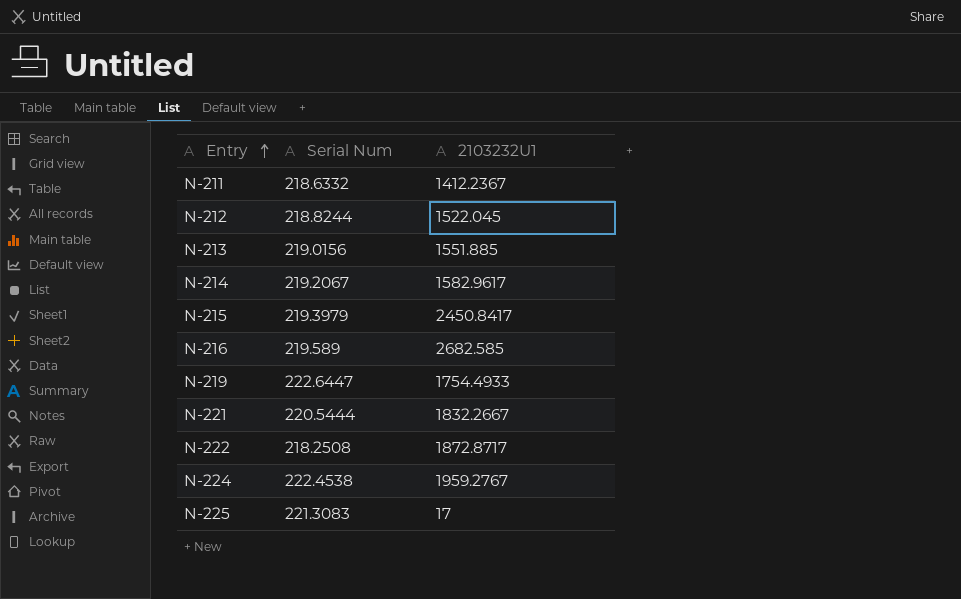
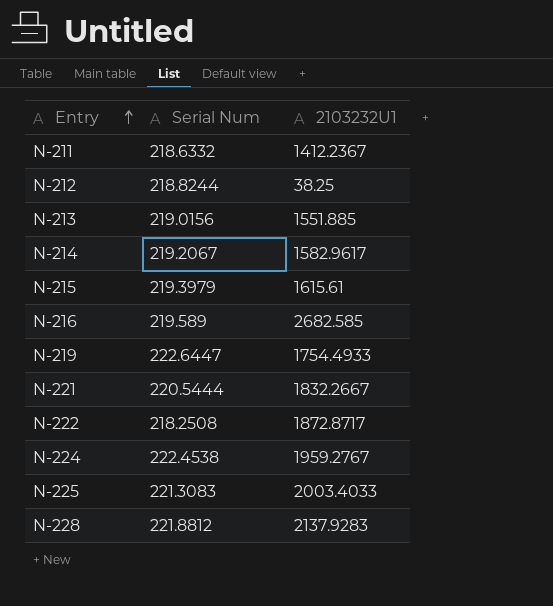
N-212 | 2103232U1: 1522.045 -> 38.25
N-215 | 2103232U1: 2450.8417 -> 1615.61
N-225 | 2103232U1: 17 -> 2003.4033
row N-228: none -> 221.8812 | 2137.9283

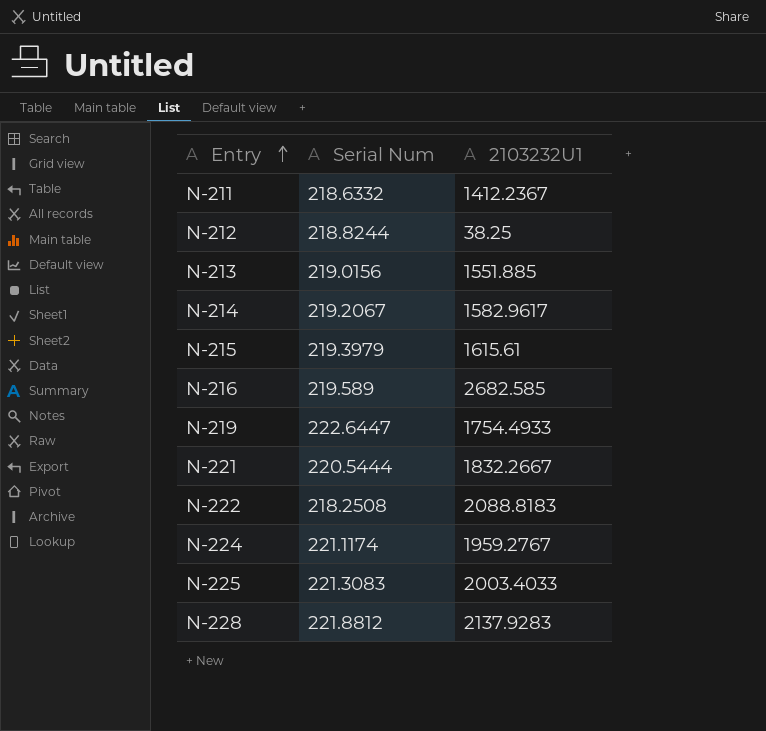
N-222 | 2103232U1: 1872.8717 -> 2088.8183
N-224 | Serial Num: 222.4538 -> 221.1174

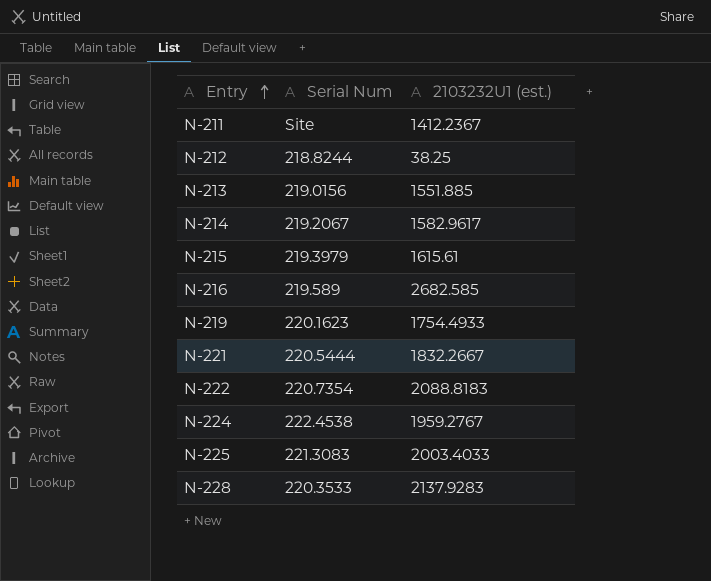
column name: 2103232U1 -> 2103232U1 (est.)
N-211 | Serial Num: 218.6332 -> Site
N-219 | Serial Num: 222.6447 -> 220.1623
N-222 | Serial Num: 218.2508 -> 220.7354
N-224 | Serial Num: 221.1174 -> 222.4538
N-228 | Serial Num: 221.8812 -> 220.3533

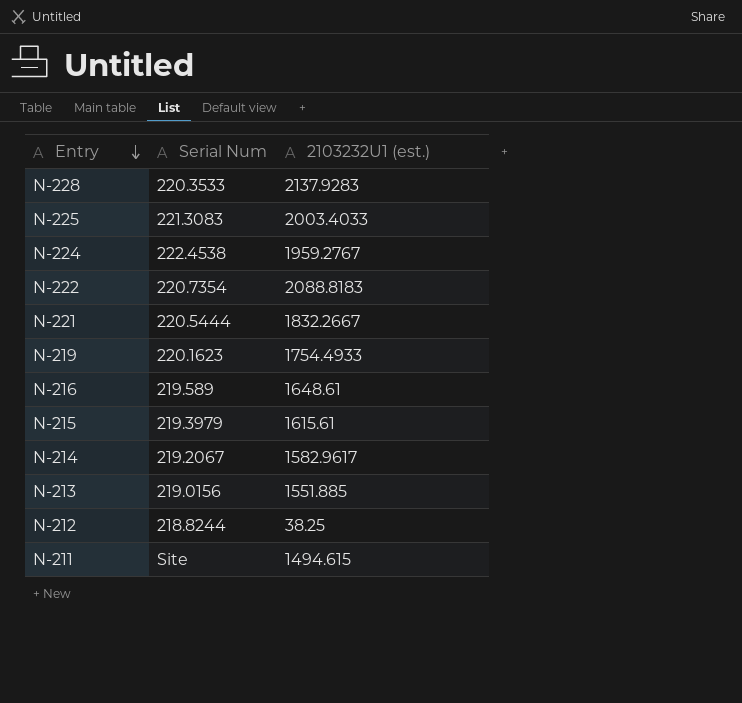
row order: Entry ascending -> Entry descending
N-216 | 2103232U1 (est.): 2682.585 -> 1648.61
N-211 | 2103232U1 (est.): 1412.2367 -> 1494.615

